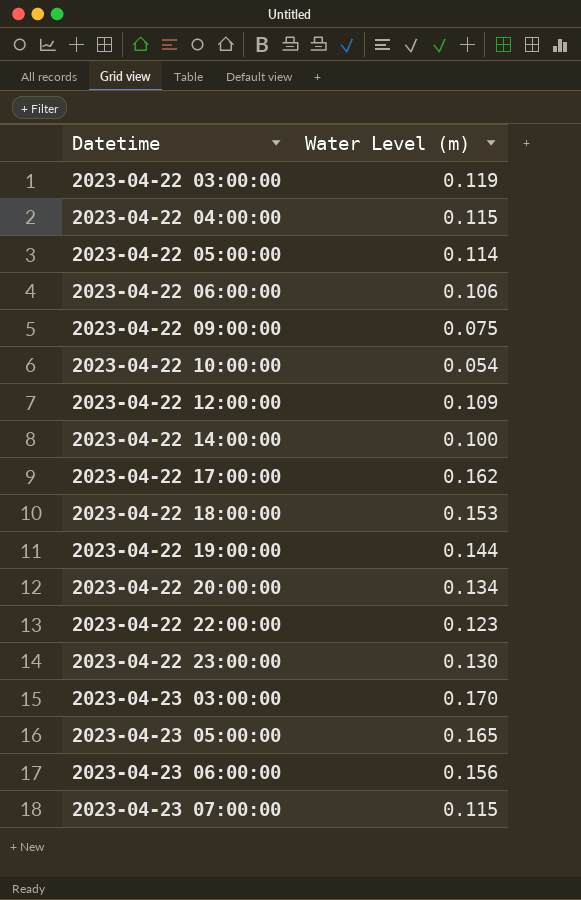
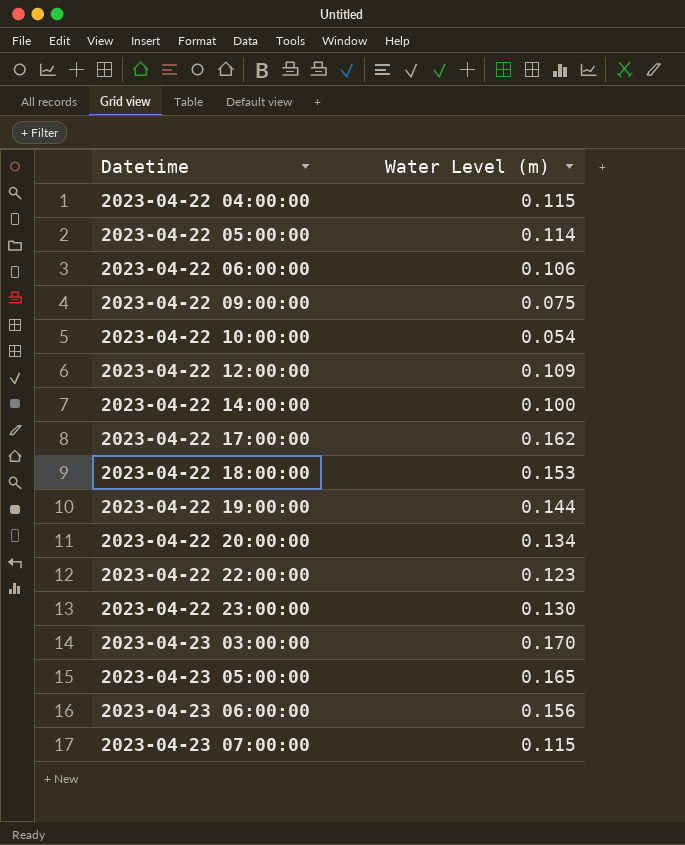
row 2023-04-22 03:00:00: 0.119 -> none

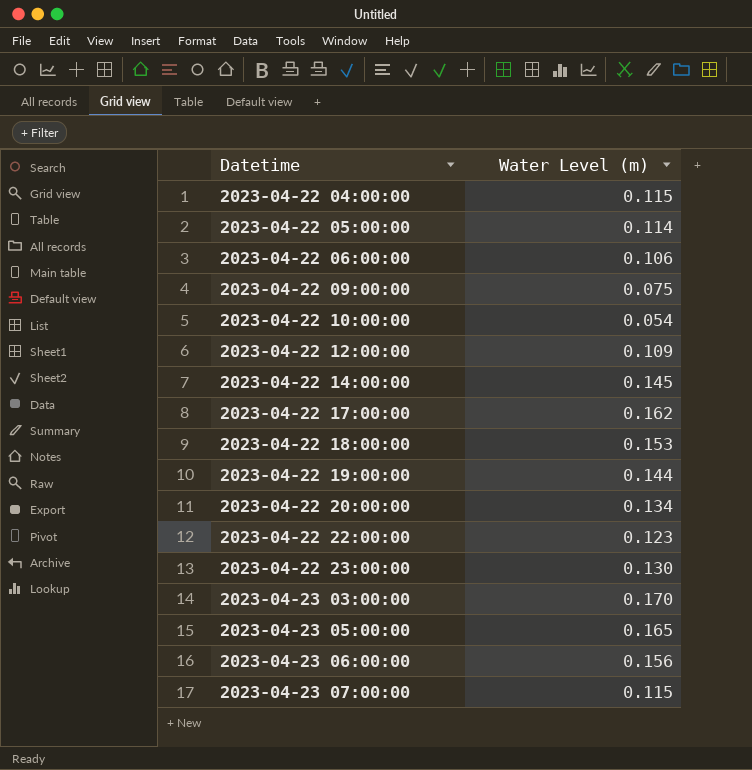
2023-04-22 14:00:00 | Water Level (m): 0.100 -> 0.145

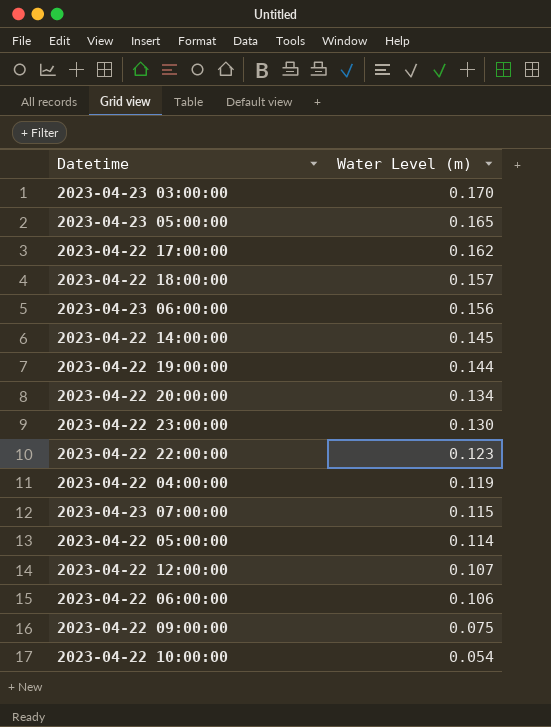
row order: Datetime ascending -> Water Level (m) descending
2023-04-22 18:00:00 | Water Level (m): 0.153 -> 0.157
2023-04-22 04:00:00 | Water Level (m): 0.115 -> 0.119
2023-04-22 12:00:00 | Water Level (m): 0.109 -> 0.107

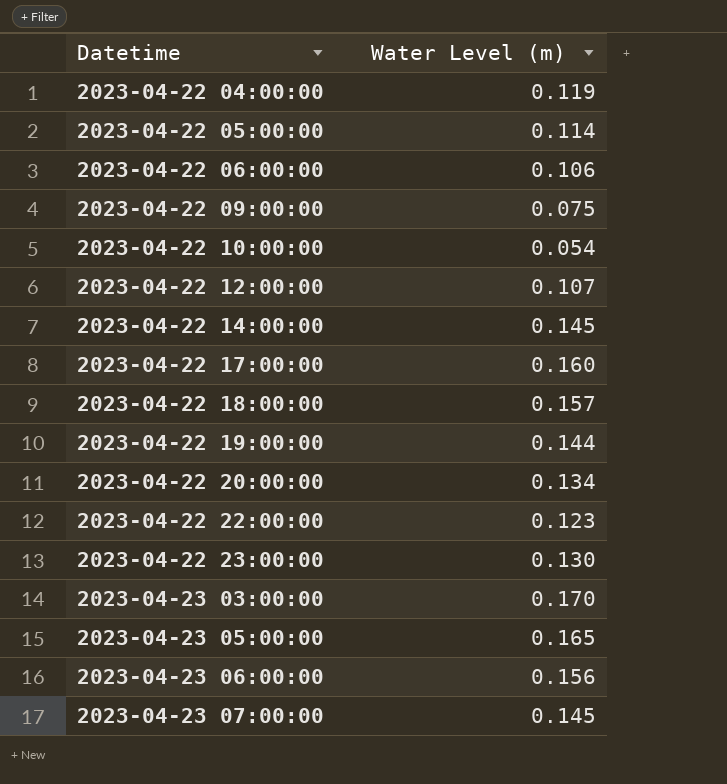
row order: Water Level (m) descending -> Datetime ascending
2023-04-22 17:00:00 | Water Level (m): 0.162 -> 0.160
2023-04-23 07:00:00 | Water Level (m): 0.115 -> 0.145

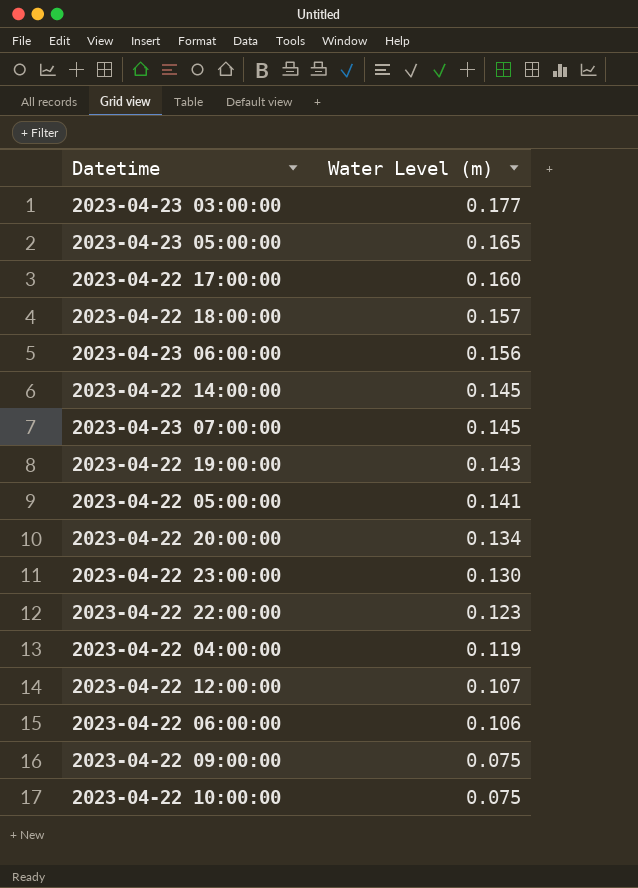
row order: Datetime ascending -> Water Level (m) descending
2023-04-23 03:00:00 | Water Level (m): 0.170 -> 0.177
2023-04-22 19:00:00 | Water Level (m): 0.144 -> 0.143
2023-04-22 05:00:00 | Water Level (m): 0.114 -> 0.141
2023-04-22 10:00:00 | Water Level (m): 0.054 -> 0.075

